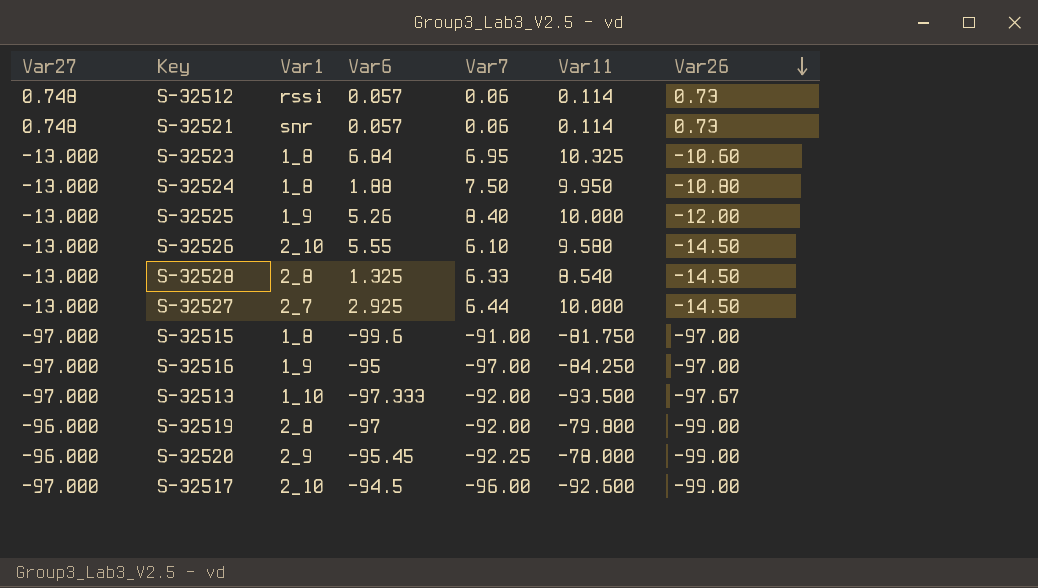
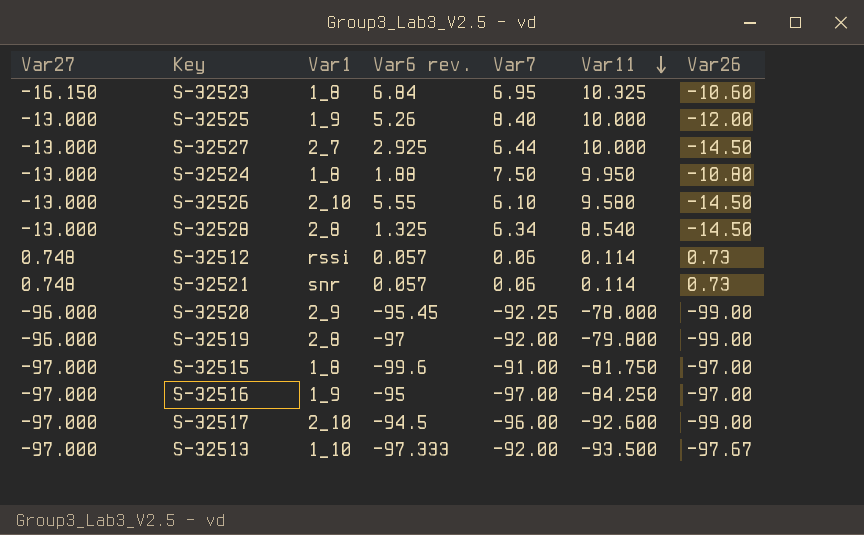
row order: Var26 descending -> Var11 descending
column name: Var6 -> Var6 rev.
S-32523 | Var27: -13.000 -> -16.150
S-32528 | Var7: 6.33 -> 6.34

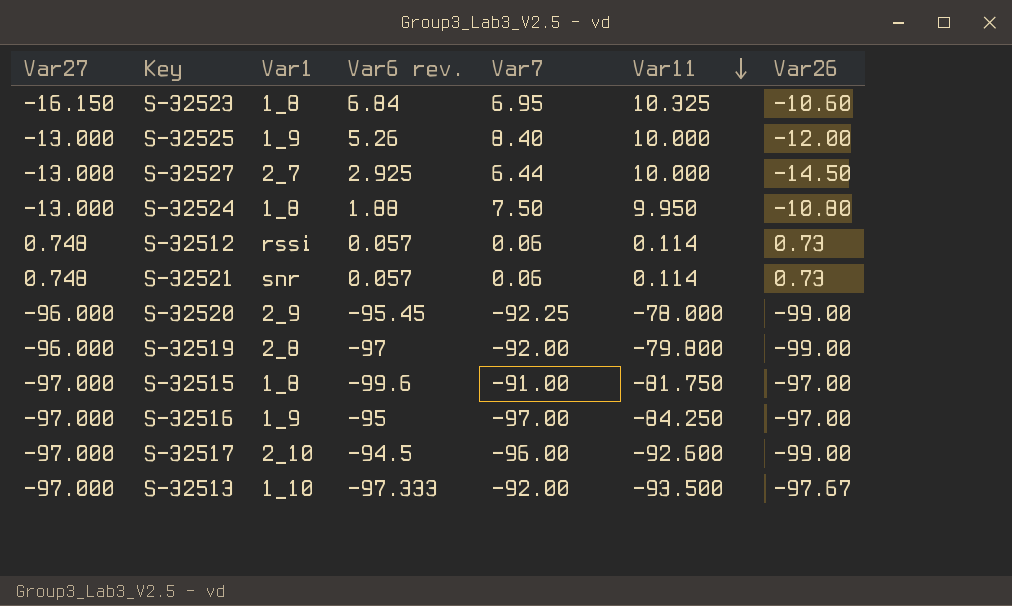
row S-32526: -13.000 | 2_10 | 5.55 | 6.10 | 9.580 | -14.50 -> none
row S-32528: -13.000 | 2_8 | 1.325 | 6.34 | 8.540 | -14.50 -> none

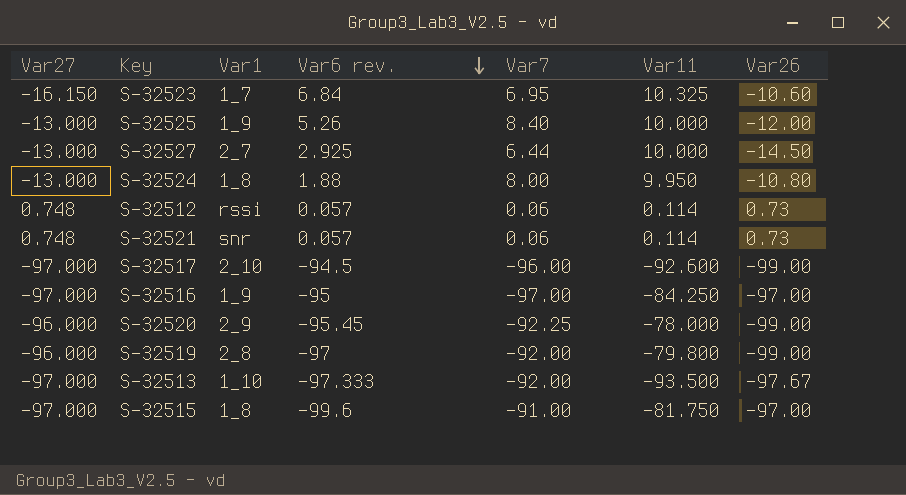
row order: Var11 descending -> Var6 rev. descending
S-32523 | Var1: 1_8 -> 1_7
S-32524 | Var7: 7.50 -> 8.00

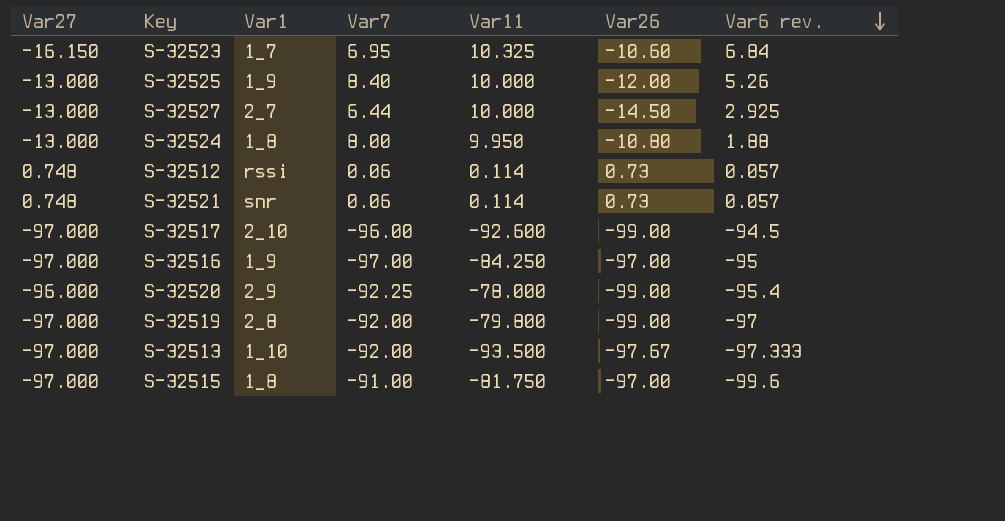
column Var6 rev. | position: 4 -> 7
S-32520 | Var6 rev.: -95.45 -> -95.4
S-32519 | Var27: -96.000 -> -97.000

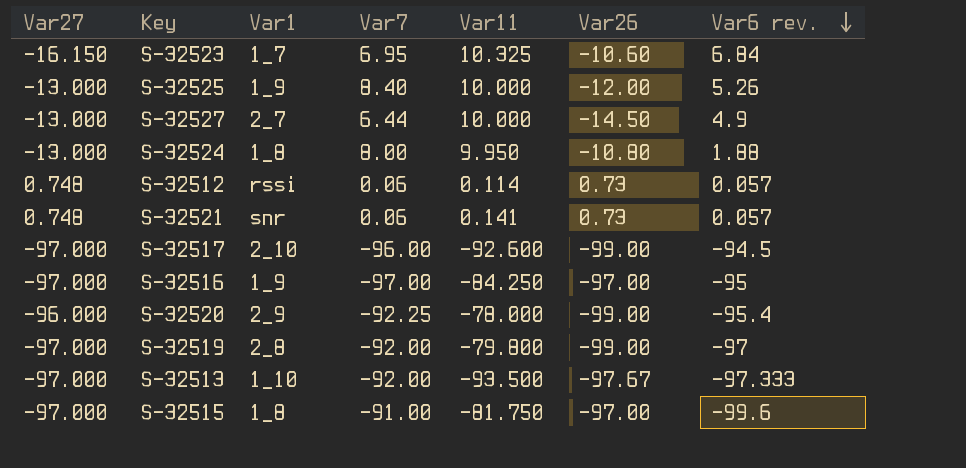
S-32527 | Var6 rev.: 2.925 -> 4.9
S-32521 | Var11: 0.114 -> 0.141

